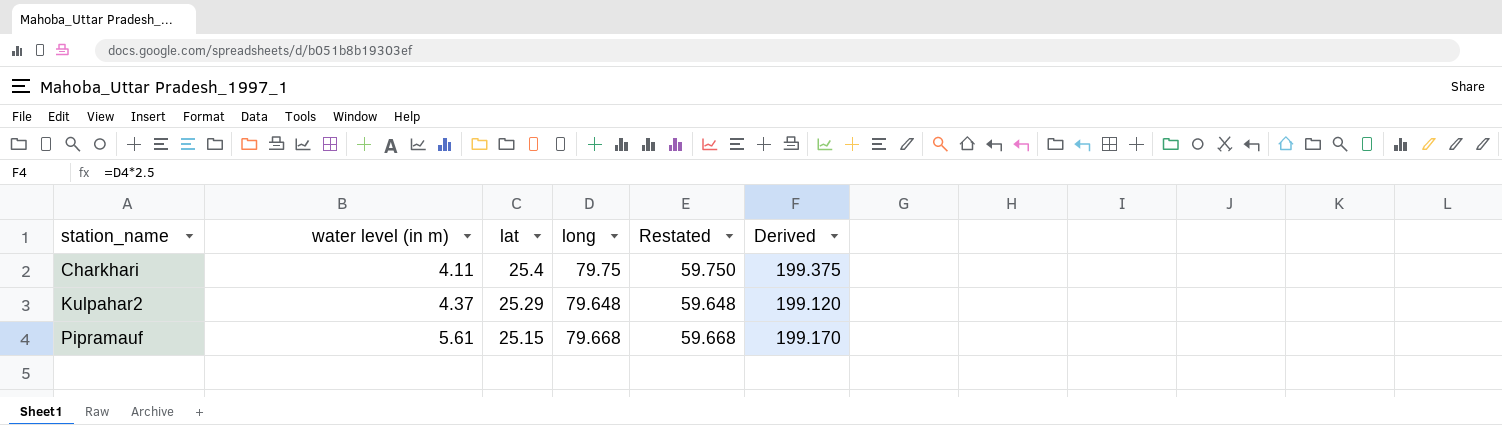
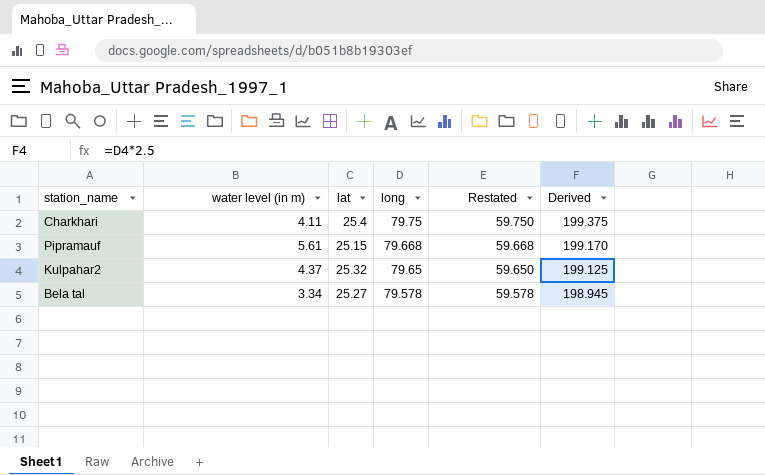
row order: station_name ascending -> long descending
Kulpahar2 | lat: 25.29 -> 25.32
Kulpahar2 | long: 79.648 -> 79.65
Kulpahar2 | Restated: 59.648 -> 59.650
Kulpahar2 | Derived: 199.120 -> 199.125
row Bela tal: none -> 3.34 | 25.27 | 79.578 | 59.578 | 198.945

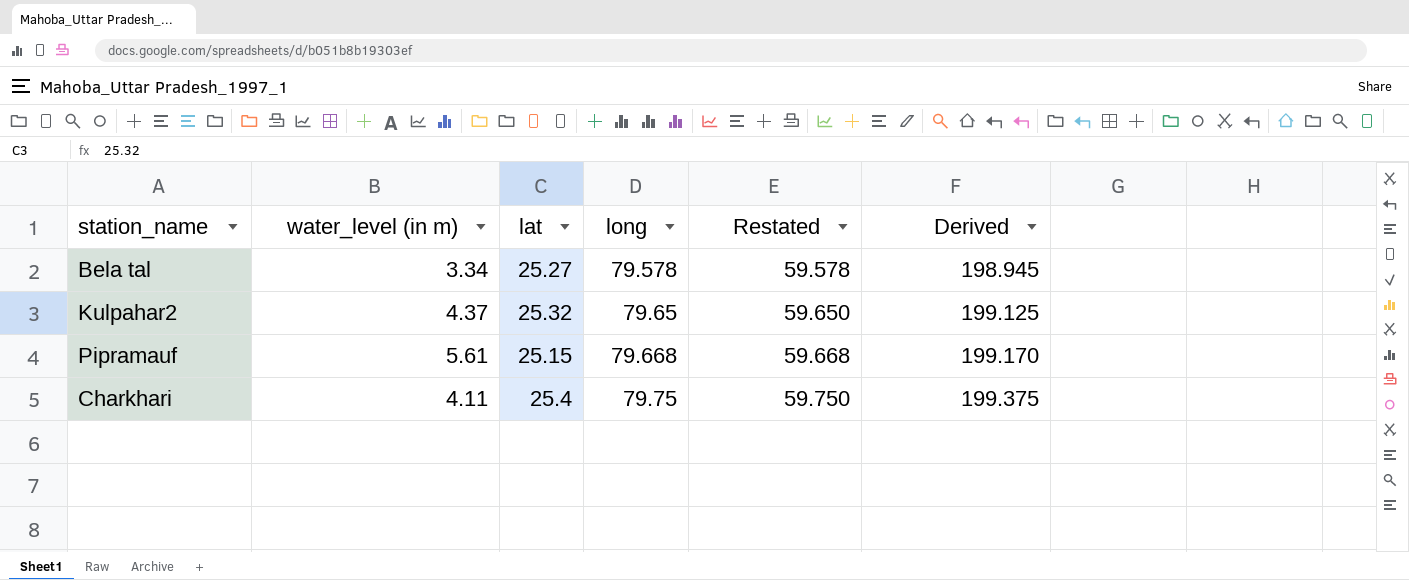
row order: long descending -> long ascending
column name: water level (in m) -> water_level (in m)

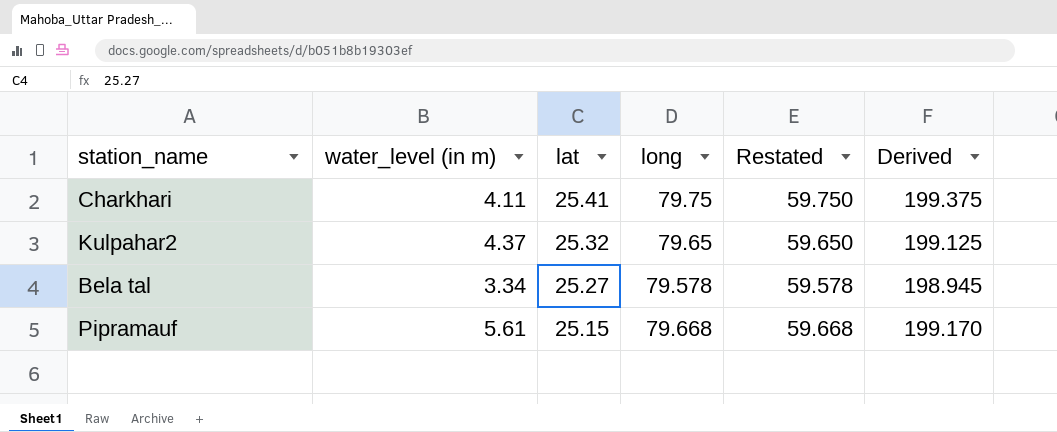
row order: long ascending -> lat descending
Charkhari | lat: 25.4 -> 25.41

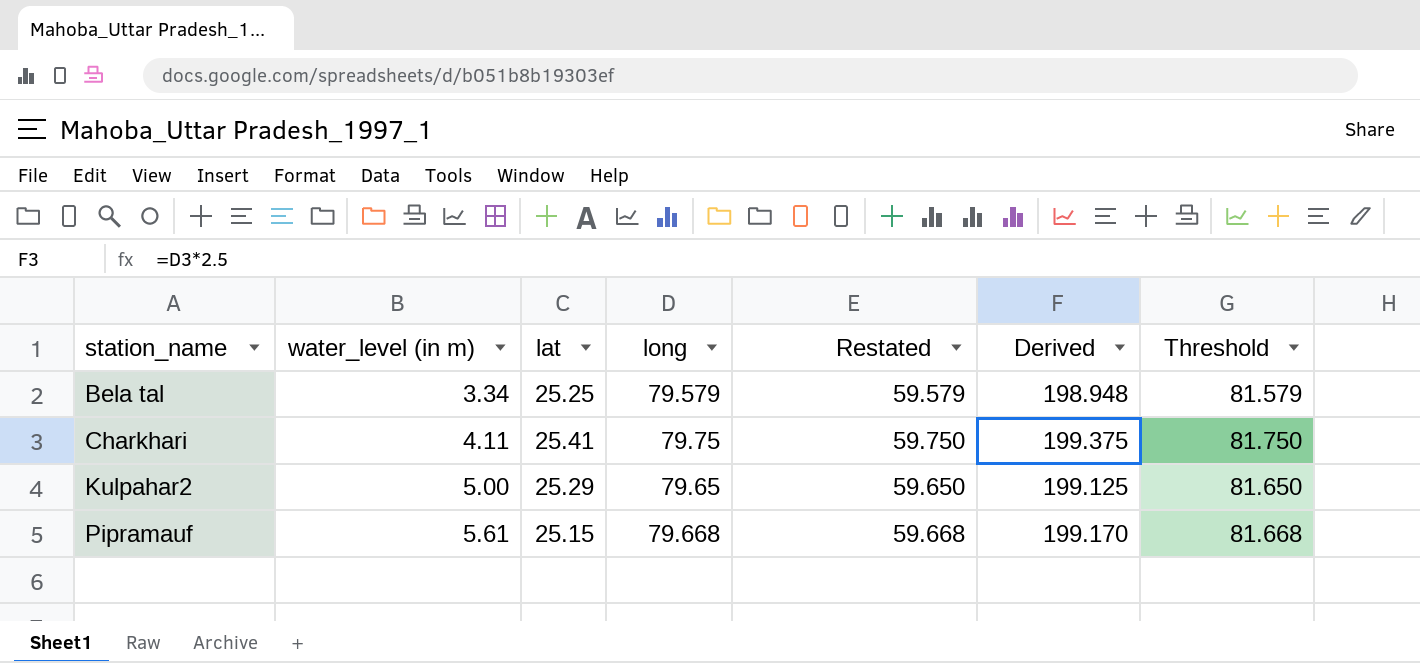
row order: lat descending -> station_name ascending
column Threshold | formula: none -> [long] + 2
Bela tal | lat: 25.27 -> 25.25
Bela tal | long: 79.578 -> 79.579
Bela tal | Restated: 59.578 -> 59.579
Bela tal | Derived: 198.945 -> 198.948
Kulpahar2 | water_level (in m): 4.37 -> 5.00
Kulpahar2 | lat: 25.32 -> 25.29

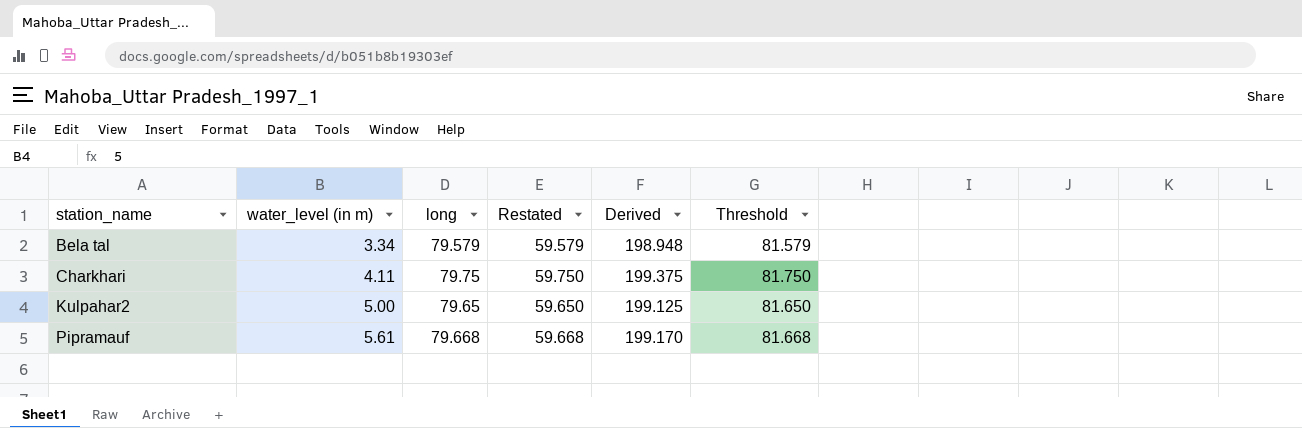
column lat | position: 3 -> none

